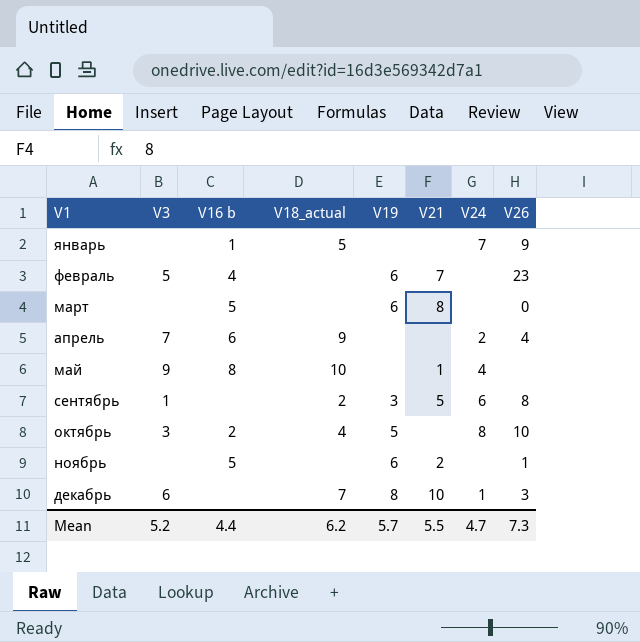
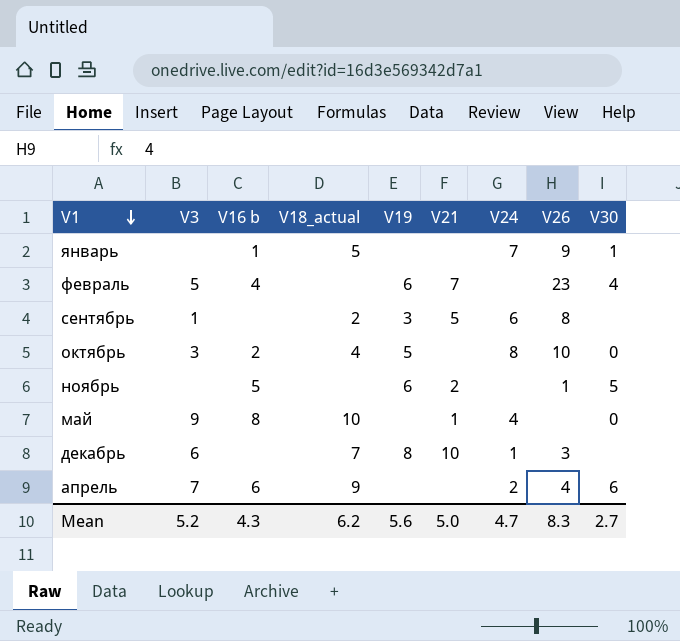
row order: none -> V1 descending
column V30 | position: none -> 9
row март: none | 5 | none | 6 | 8 | none | 0 -> none
Mean | V16 b: 4.4 -> 4.3
Mean | V19: 5.7 -> 5.6
Mean | V21: 5.5 -> 5.0
Mean | V26: 7.3 -> 8.3

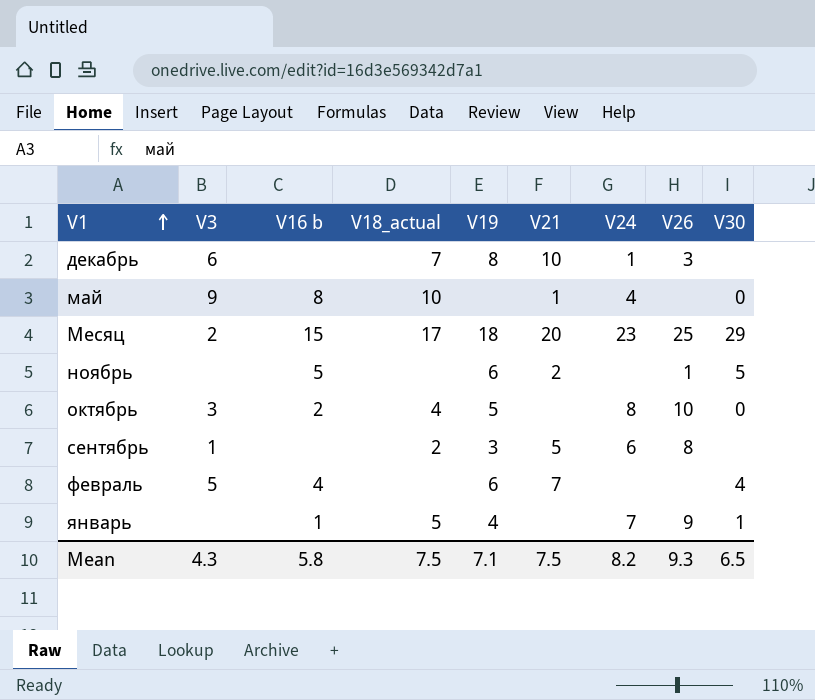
row order: V1 descending -> V1 ascending
row апрель: 7 | 6 | 9 | none | none | 2 | 4 | 6 -> none
row Месяц: none -> 2 | 15 | 17 | 18 | 20 | 23 | 25 | 29
февраль | V26: 23 -> none
январь | V19: none -> 4
Mean | V3: 5.2 -> 4.3
Mean | V16 b: 4.3 -> 5.8
Mean | V18_actual: 6.2 -> 7.5
Mean | V19: 5.6 -> 7.1
Mean | V21: 5.0 -> 7.5
Mean | V24: 4.7 -> 8.2
Mean | V26: 8.3 -> 9.3
Mean | V30: 2.7 -> 6.5

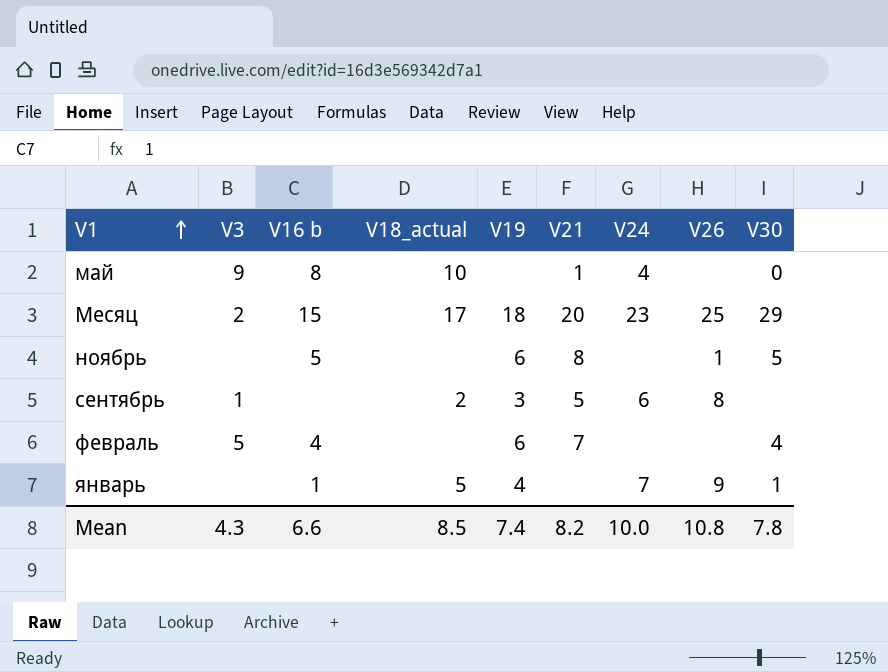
row декабрь: 6 | none | 7 | 8 | 10 | 1 | 3 | none -> none
row октябрь: 3 | 2 | 4 | 5 | none | 8 | 10 | 0 -> none
ноябрь | V21: 2 -> 8
Mean | V16 b: 5.8 -> 6.6
Mean | V18_actual: 7.5 -> 8.5
Mean | V19: 7.1 -> 7.4
Mean | V21: 7.5 -> 8.2
Mean | V24: 8.2 -> 10.0
Mean | V26: 9.3 -> 10.8
Mean | V30: 6.5 -> 7.8

